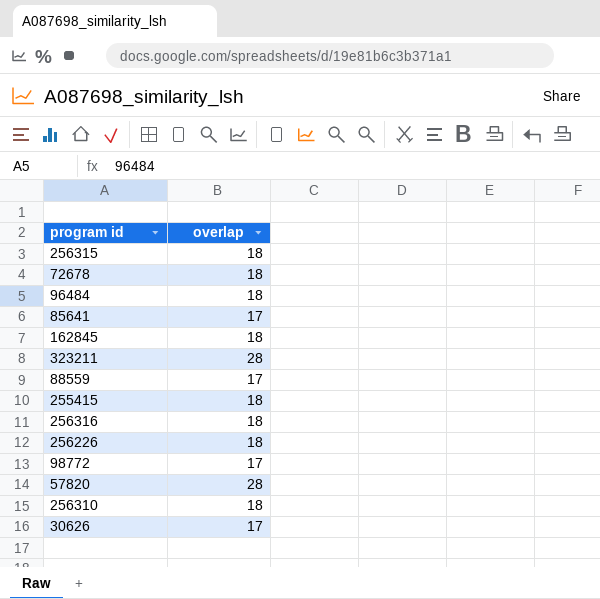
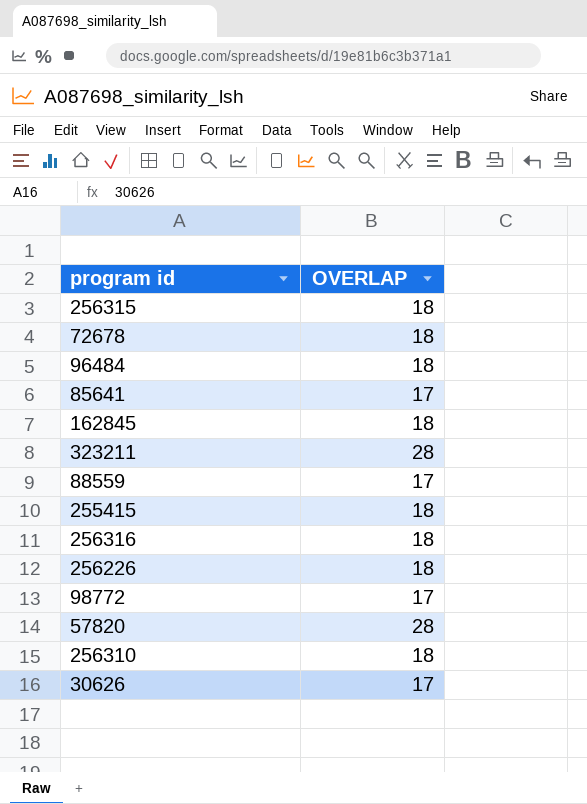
column name: overlap -> OVERLAP

